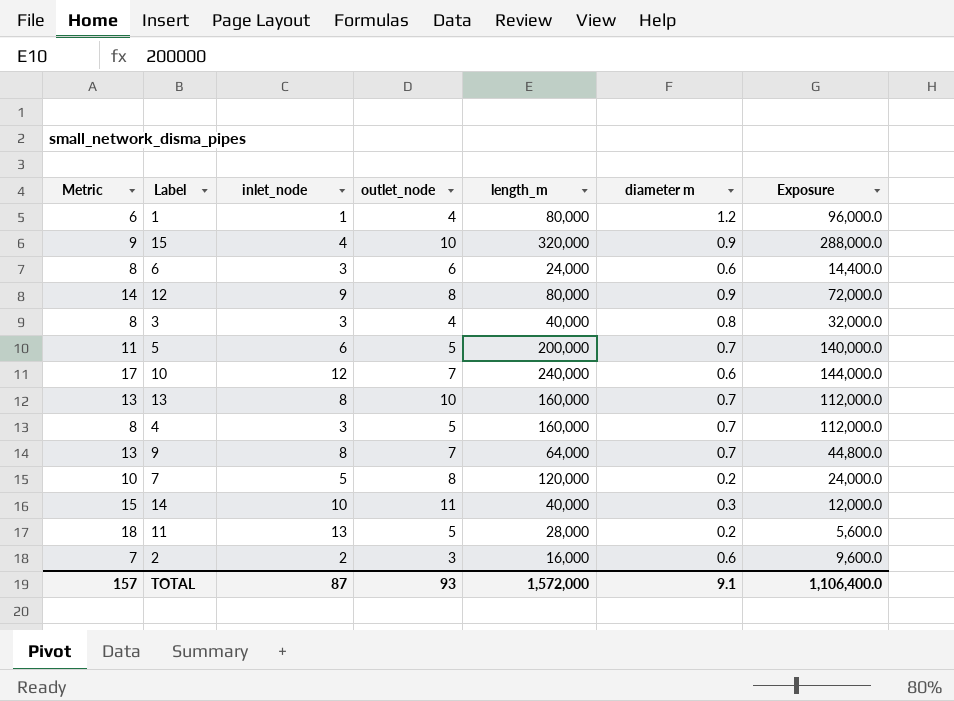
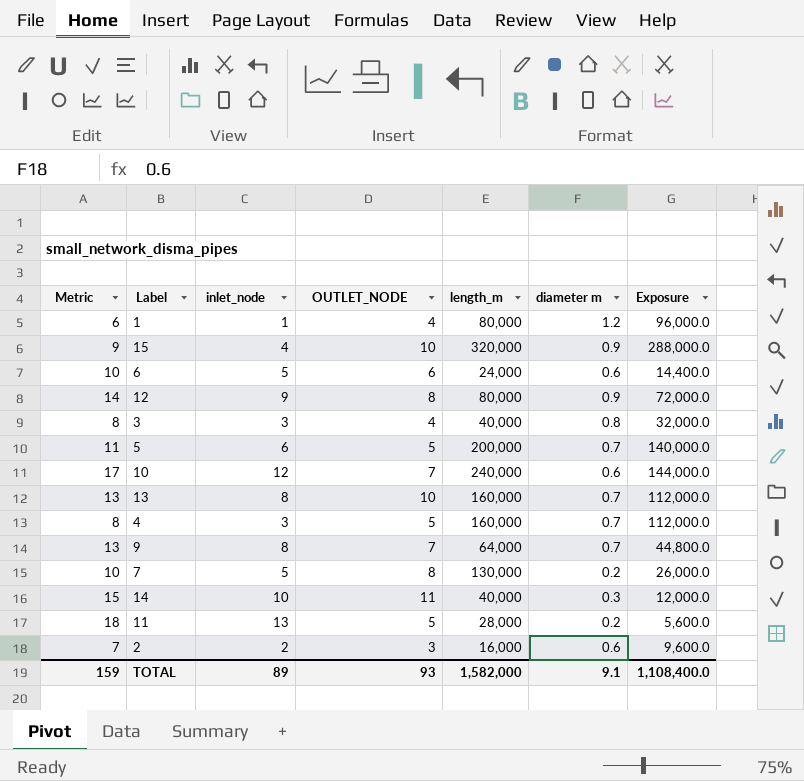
column name: outlet_node -> OUTLET_NODE
6 | Metric: 8 -> 10
6 | inlet_node: 3 -> 5
7 | length_m: 120,000 -> 130,000
7 | Exposure: 24,000.0 -> 26,000.0
TOTAL | Metric: 157 -> 159
TOTAL | inlet_node: 87 -> 89
TOTAL | length_m: 1,572,000 -> 1,582,000
TOTAL | Exposure: 1,106,400.0 -> 1,108,400.0

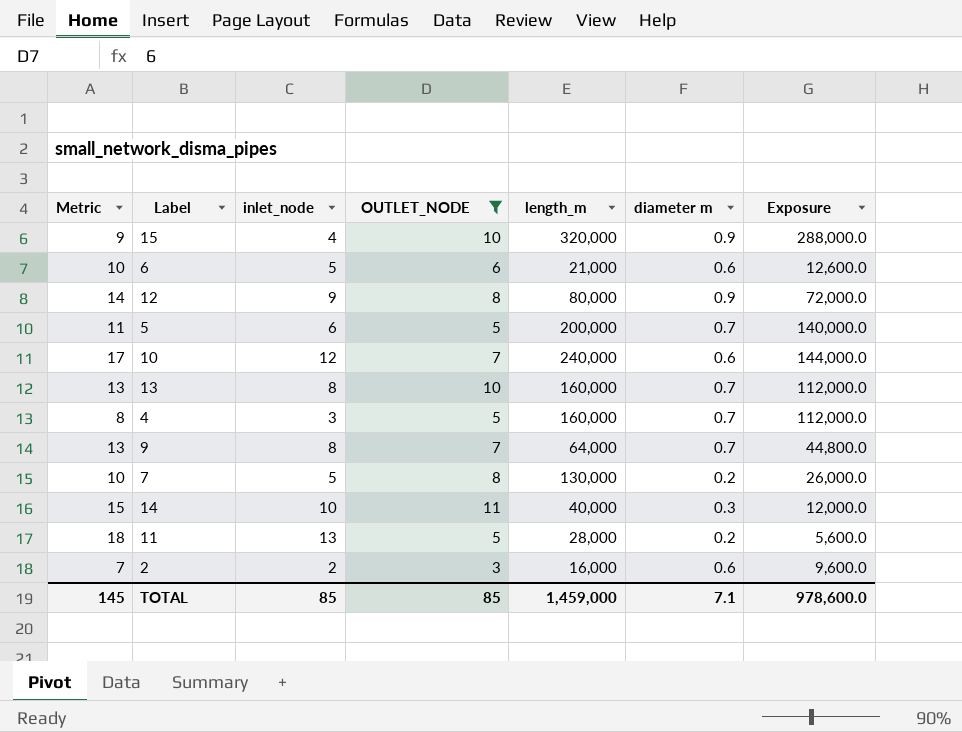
filter: none -> OUTLET_NODE != 4
6 | length_m: 24,000 -> 21,000
6 | Exposure: 14,400.0 -> 12,600.0
TOTAL | Metric: 159 -> 145
TOTAL | inlet_node: 89 -> 85
TOTAL | OUTLET_NODE: 93 -> 85
TOTAL | length_m: 1,582,000 -> 1,459,000
TOTAL | diameter m: 9.1 -> 7.1
TOTAL | Exposure: 1,108,400.0 -> 978,600.0

